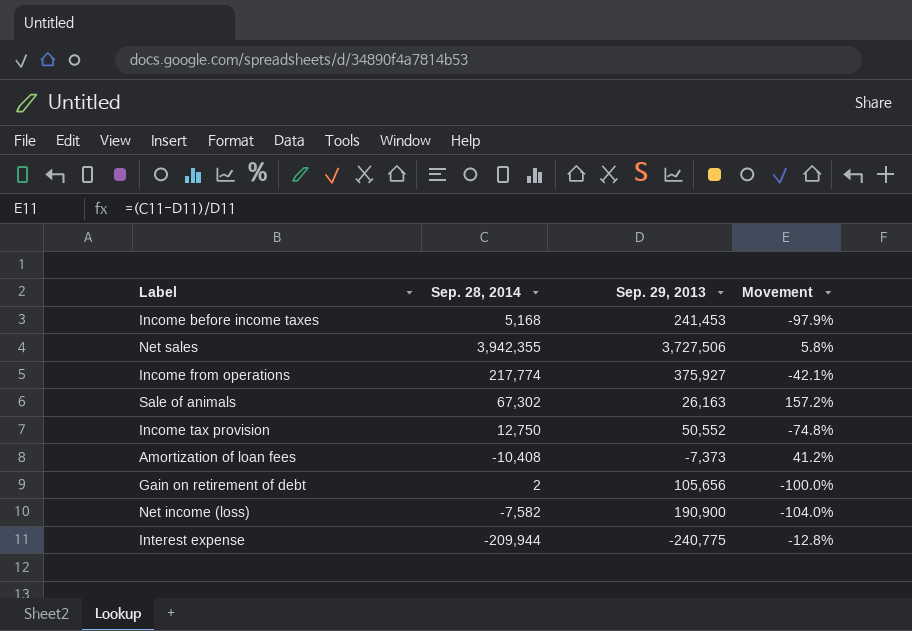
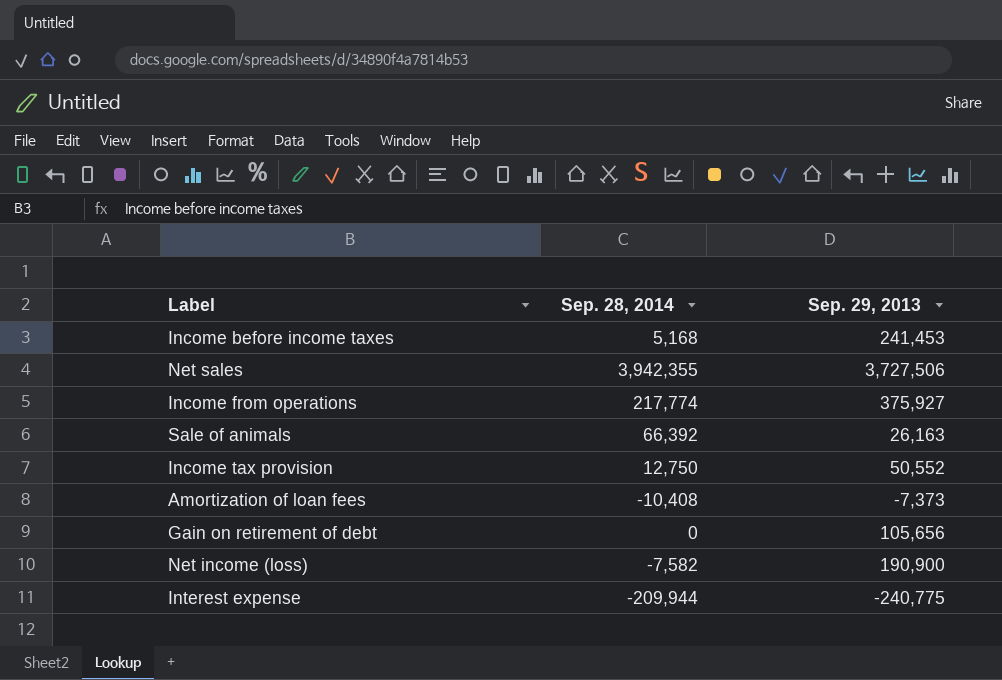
column Movement | formula: ([Sep. 28, 2014] - [Sep. 29, 2013]) / [Sep. 29, 2013] -> none
Sale of animals | Sep. 28, 2014: 67,302 -> 66,392
Gain on retirement of debt | Sep. 28, 2014: 2 -> 0

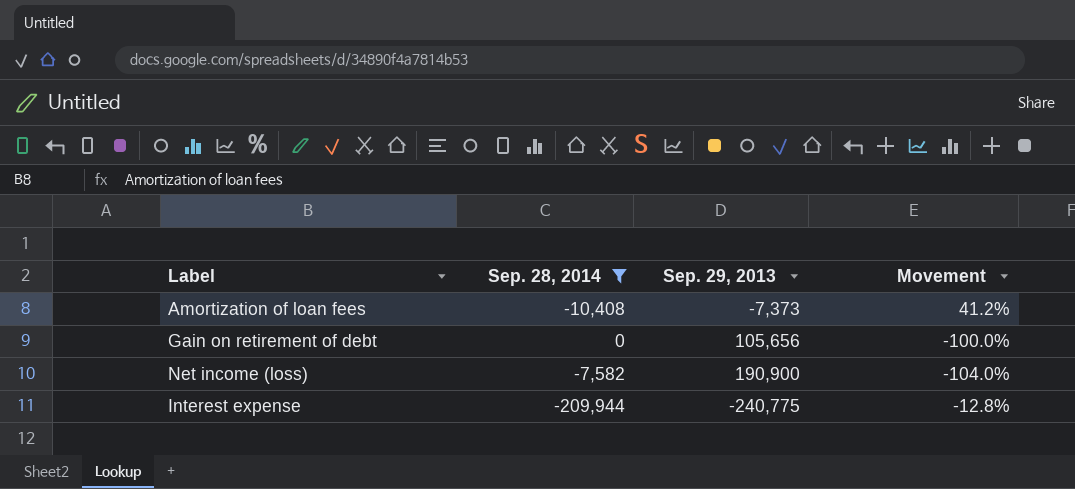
filter: none -> Sep. 28, 2014 <= 0
column Movement | formula: none -> ([Sep. 28, 2014] - [Sep. 29, 2013]) / [Sep. 29, 2013]

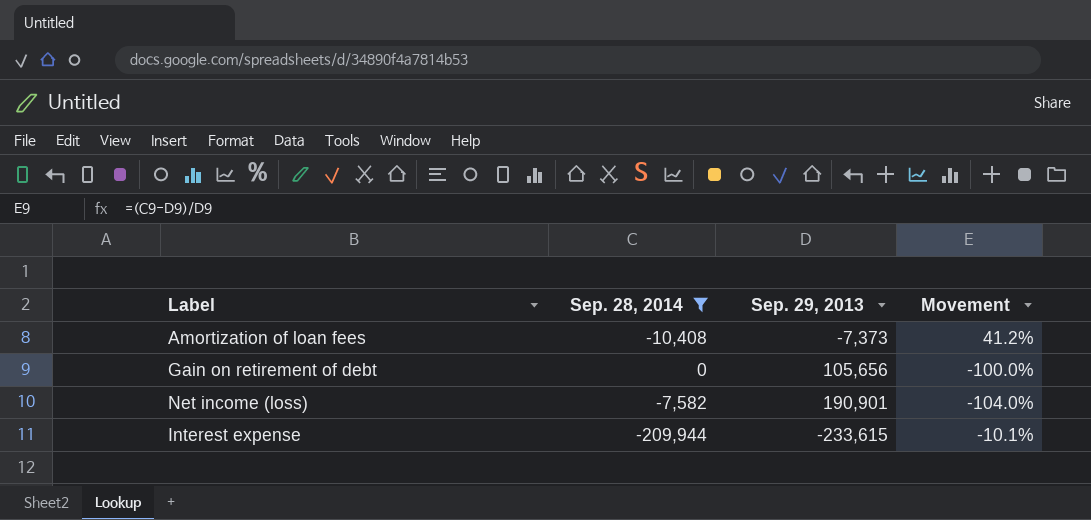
Net income (loss) | Sep. 29, 2013: 190,900 -> 190,901
Interest expense | Sep. 29, 2013: -240,775 -> -233,615
Interest expense | Movement: -12.8% -> -10.1%

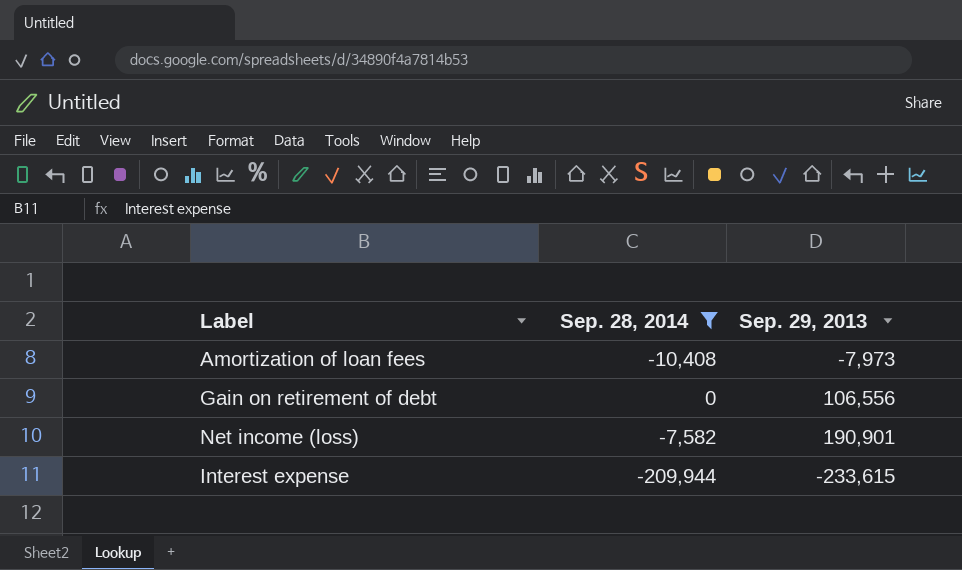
column Movement | formula: ([Sep. 28, 2014] - [Sep. 29, 2013]) / [Sep. 29, 2013] -> none
Amortization of loan fees | Sep. 29, 2013: -7,373 -> -7,973
Gain on retirement of debt | Sep. 29, 2013: 105,656 -> 106,556

